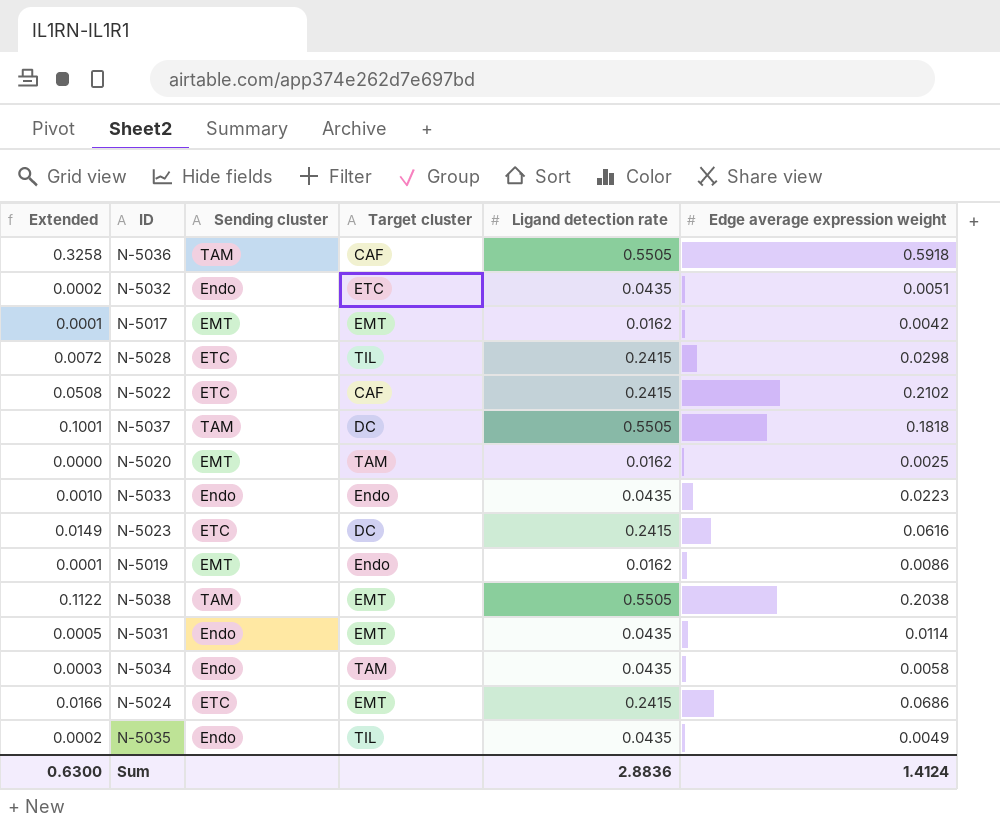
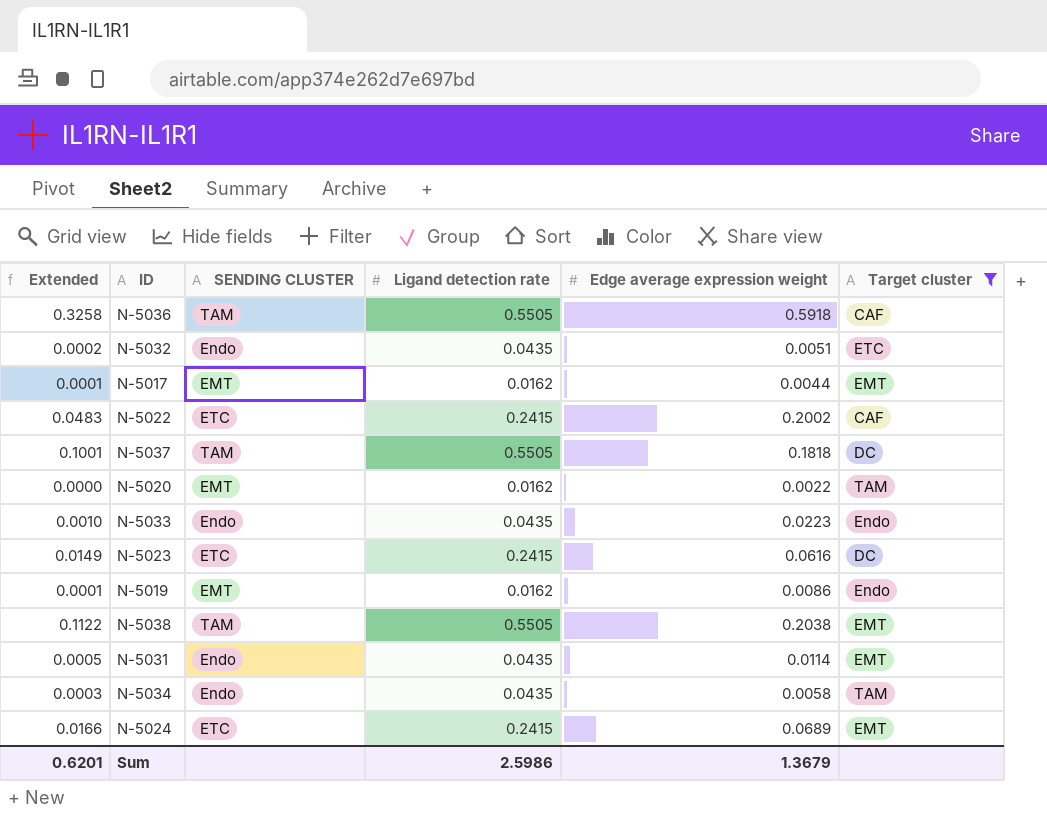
filter: none -> Target cluster != TIL
column name: Sending cluster -> SENDING CLUSTER
column Target cluster | position: 4 -> 6
N-5017 | Edge average expression weight: 0.0042 -> 0.0044
N-5022 | Extended: 0.0508 -> 0.0483
N-5022 | Edge average expression weight: 0.2102 -> 0.2002
N-5020 | Edge average expression weight: 0.0025 -> 0.0022
N-5024 | Edge average expression weight: 0.0686 -> 0.0689
Sum | Extended: 0.6300 -> 0.6201
Sum | Ligand detection rate: 2.8836 -> 2.5986
Sum | Edge average expression weight: 1.4124 -> 1.3679

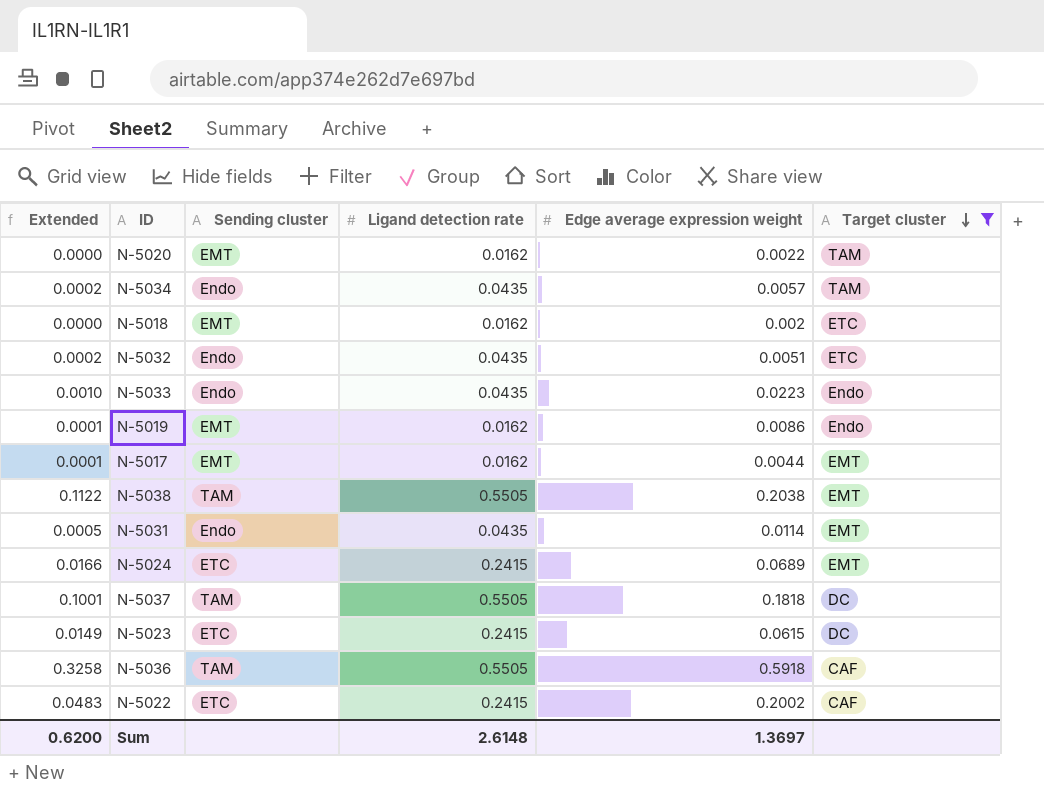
row order: none -> Target cluster descending
column name: SENDING CLUSTER -> Sending cluster
N-5034 | Extended: 0.0003 -> 0.0002
N-5034 | Edge average expression weight: 0.0058 -> 0.0057
row N-5018: none -> 0.0000 | EMT | 0.0162 | 0.002 | ETC
N-5023 | Edge average expression weight: 0.0616 -> 0.0615
Sum | Extended: 0.6201 -> 0.6200
Sum | Ligand detection rate: 2.5986 -> 2.6148
Sum | Edge average expression weight: 1.3679 -> 1.3697

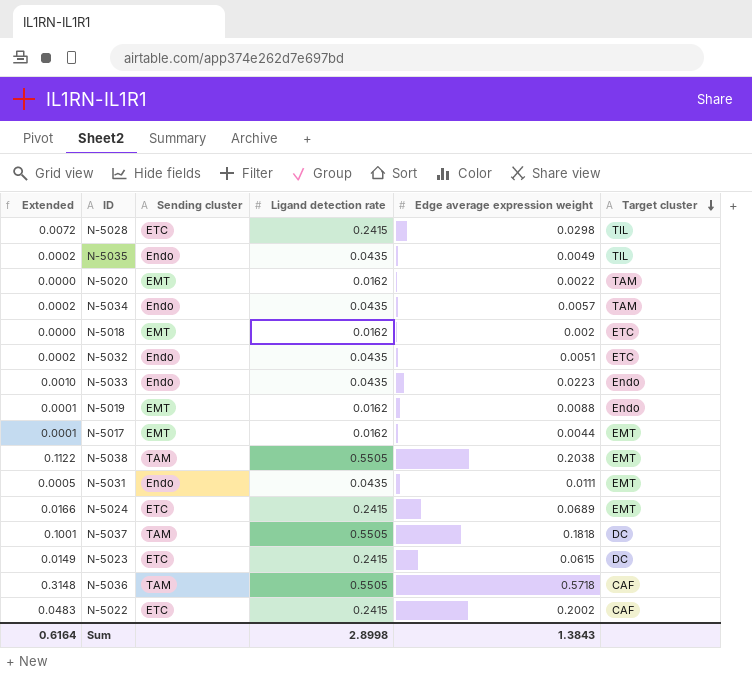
filter: Target cluster != TIL -> none
N-5019 | Edge average expression weight: 0.0086 -> 0.0088
N-5031 | Edge average expression weight: 0.0114 -> 0.0111
N-5036 | Extended: 0.3258 -> 0.3148
N-5036 | Edge average expression weight: 0.5918 -> 0.5718
Sum | Extended: 0.6200 -> 0.6164
Sum | Ligand detection rate: 2.6148 -> 2.8998
Sum | Edge average expression weight: 1.3697 -> 1.3843

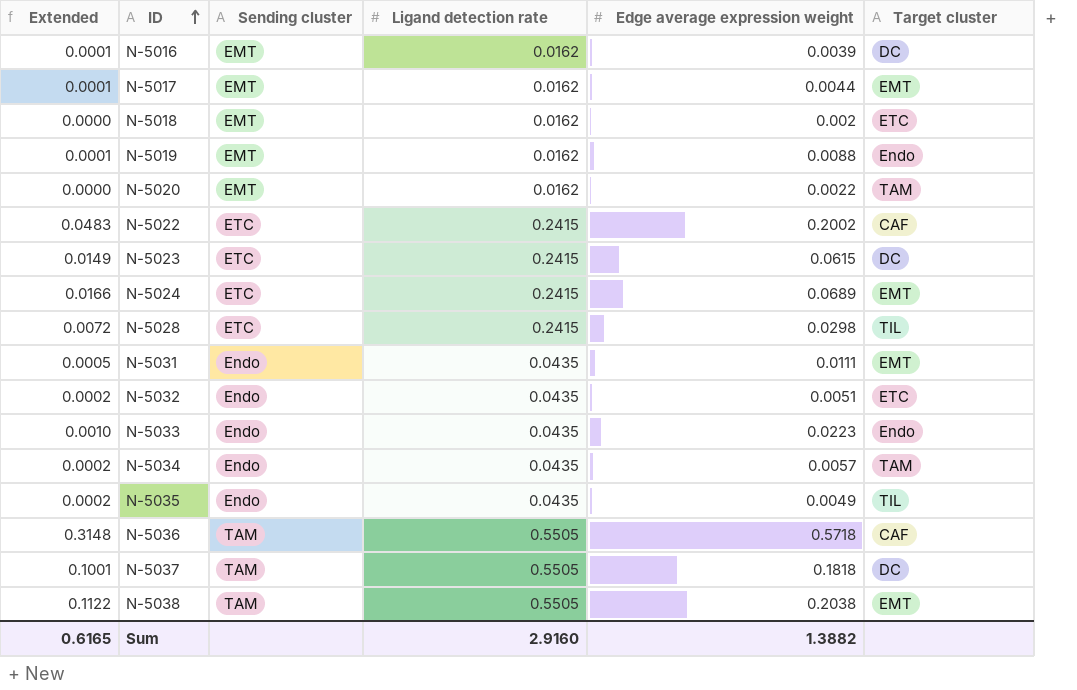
row order: Target cluster descending -> ID ascending
row N-5016: none -> 0.0001 | EMT | 0.0162 | 0.0039 | DC
Sum | Extended: 0.6164 -> 0.6165
Sum | Ligand detection rate: 2.8998 -> 2.9160
Sum | Edge average expression weight: 1.3843 -> 1.3882

